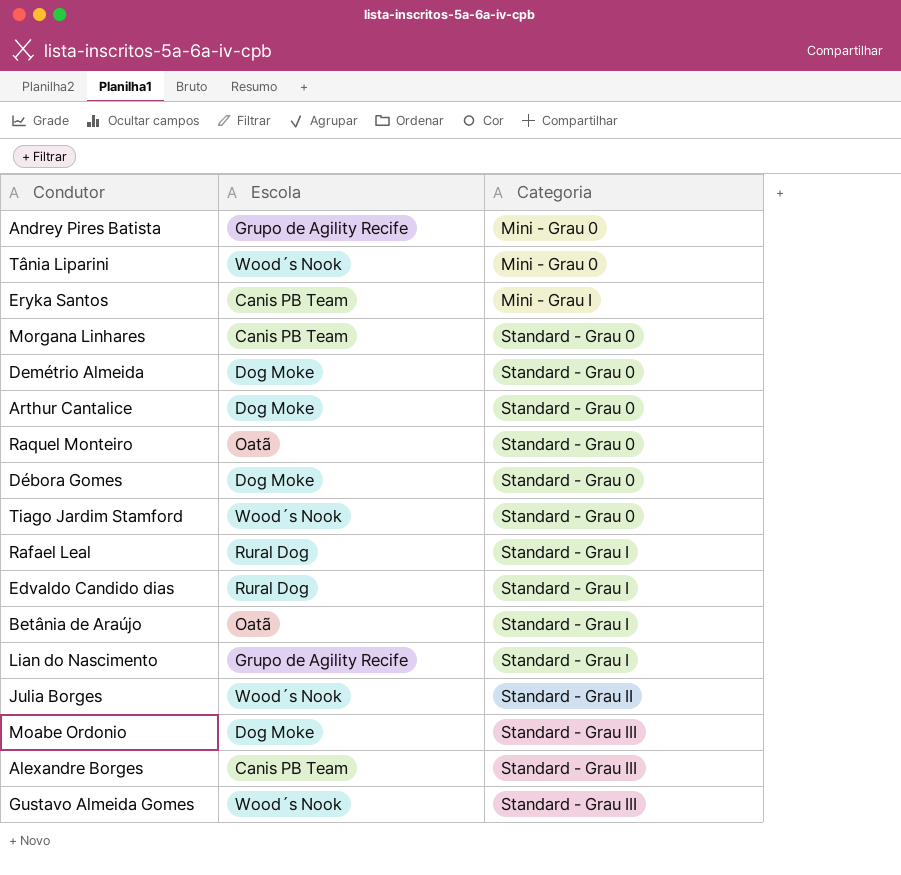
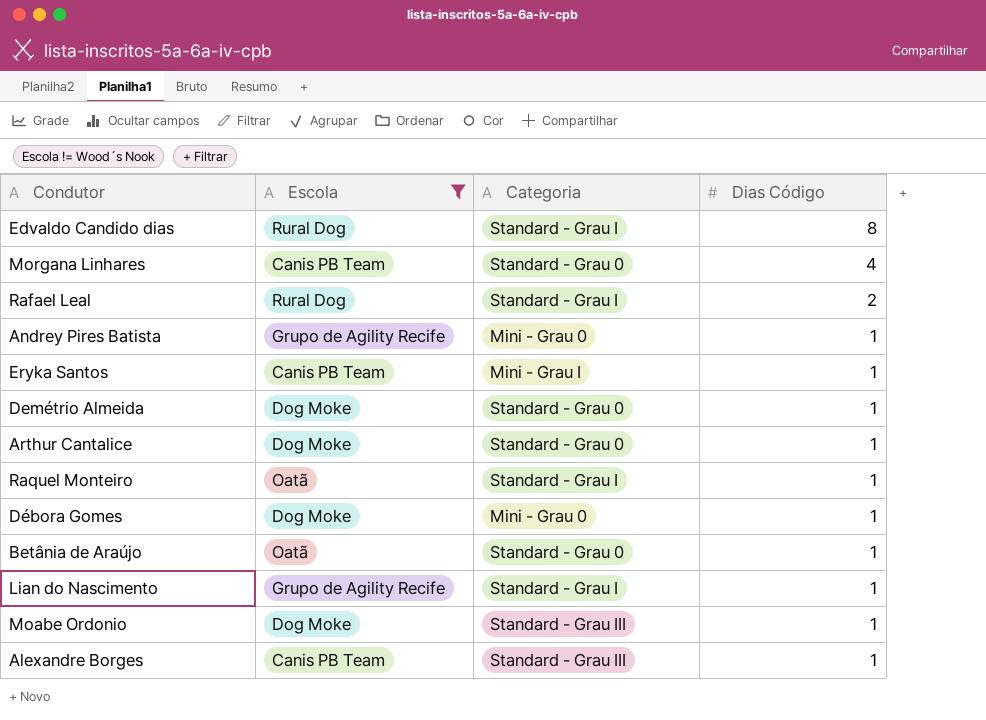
filter: none -> Escola != Wood´s Nook
row order: Categoria ascending -> Dias Código descending
column Dias Código | position: none -> 4
Raquel Monteiro | Categoria: Standard - Grau 0 -> Standard - Grau I
Débora Gomes | Categoria: Standard - Grau 0 -> Mini - Grau 0
Betânia de Araújo | Categoria: Standard - Grau I -> Standard - Grau 0

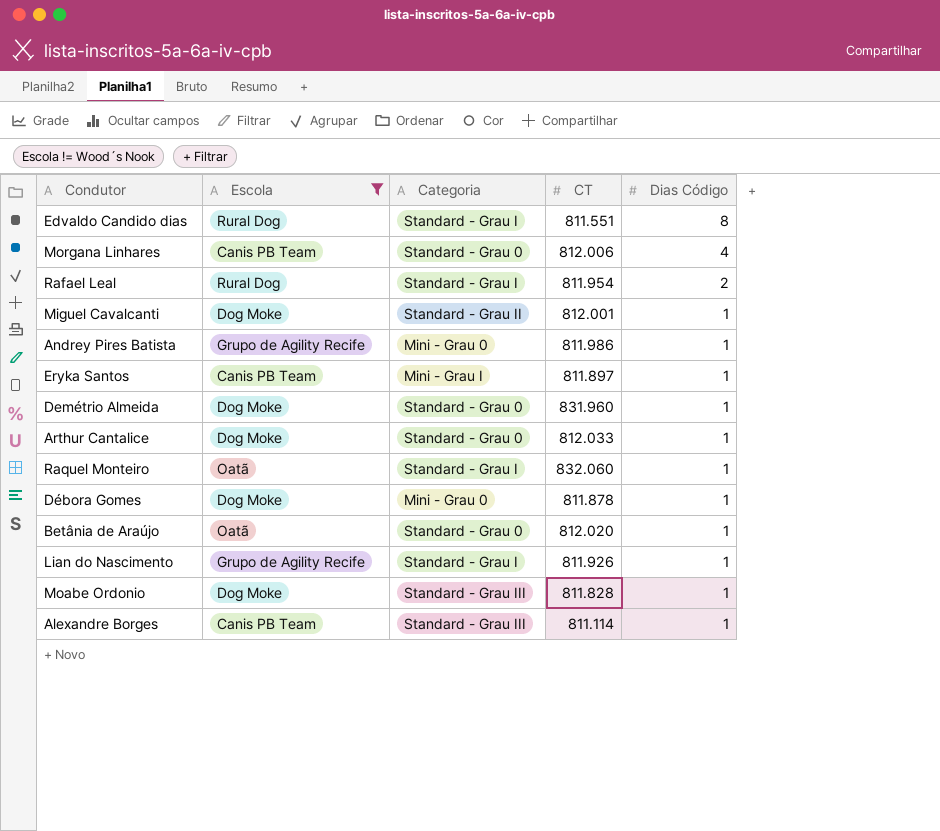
column CT | position: none -> 4
row Miguel Cavalcanti: none -> Dog Moke | Standard - Grau II | 812.001 | 1

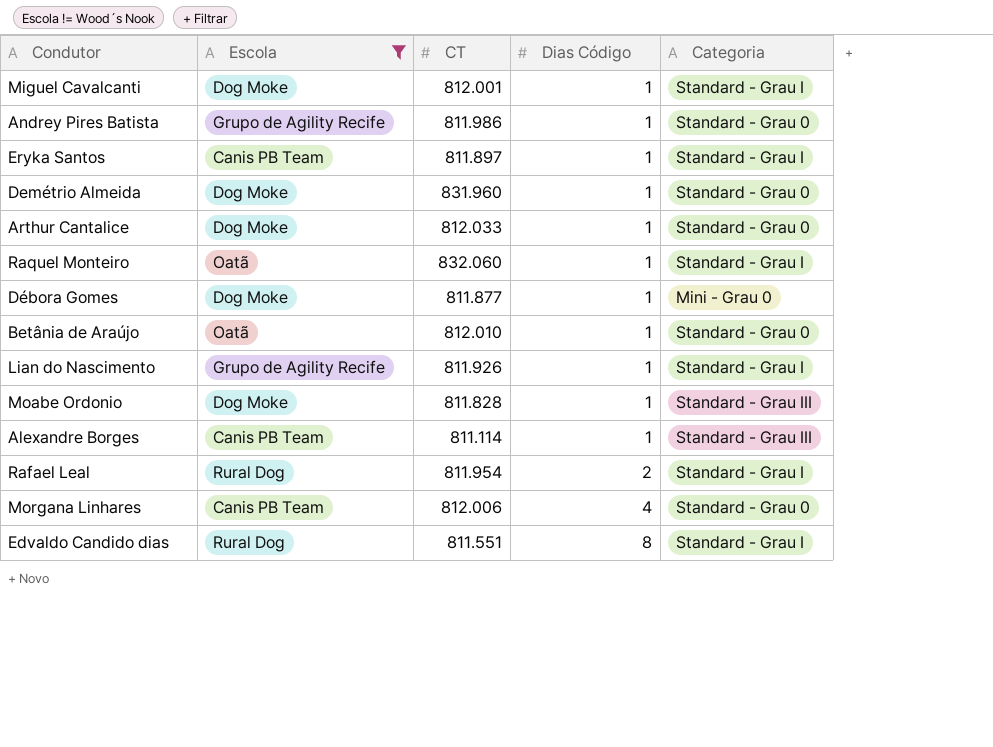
row order: Dias Código descending -> Dias Código ascending
column Categoria | position: 3 -> 5
Miguel Cavalcanti | Categoria: Standard - Grau II -> Standard - Grau I
Andrey Pires Batista | Categoria: Mini - Grau 0 -> Standard - Grau 0
Eryka Santos | Categoria: Mini - Grau I -> Standard - Grau I
Débora Gomes | CT: 811.878 -> 811.877
Betânia de Araújo | CT: 812.020 -> 812.010

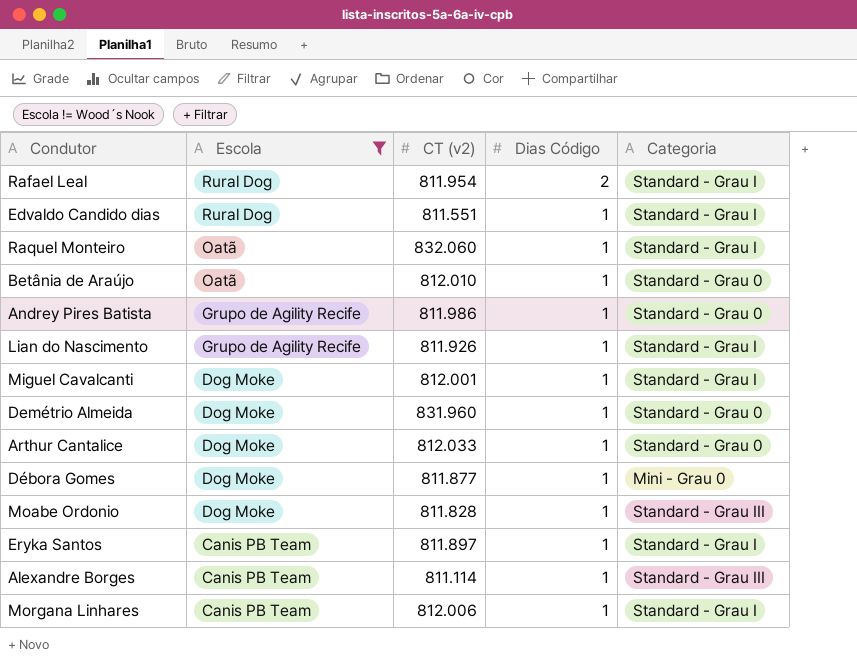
row order: Dias Código ascending -> Escola descending
column name: CT -> CT (v2)
Edvaldo Candido dias | Dias Código: 8 -> 1
Morgana Linhares | Dias Código: 4 -> 1
Morgana Linhares | Categoria: Standard - Grau 0 -> Standard - Grau I

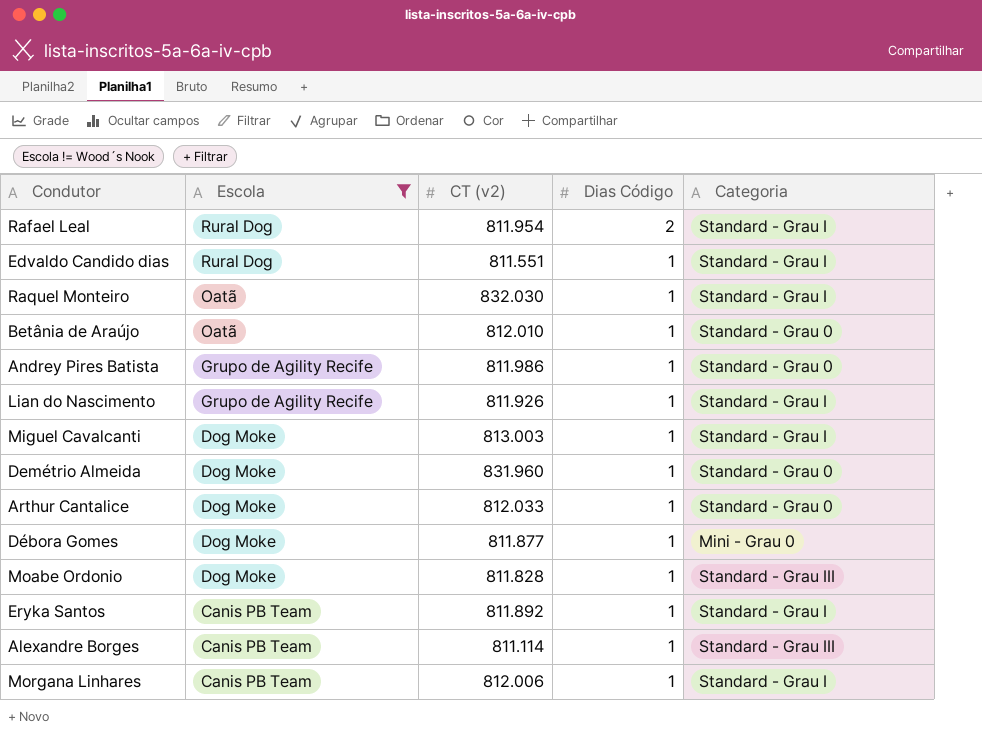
Raquel Monteiro | CT (v2): 832.060 -> 832.030
Miguel Cavalcanti | CT (v2): 812.001 -> 813.003
Eryka Santos | CT (v2): 811.897 -> 811.892

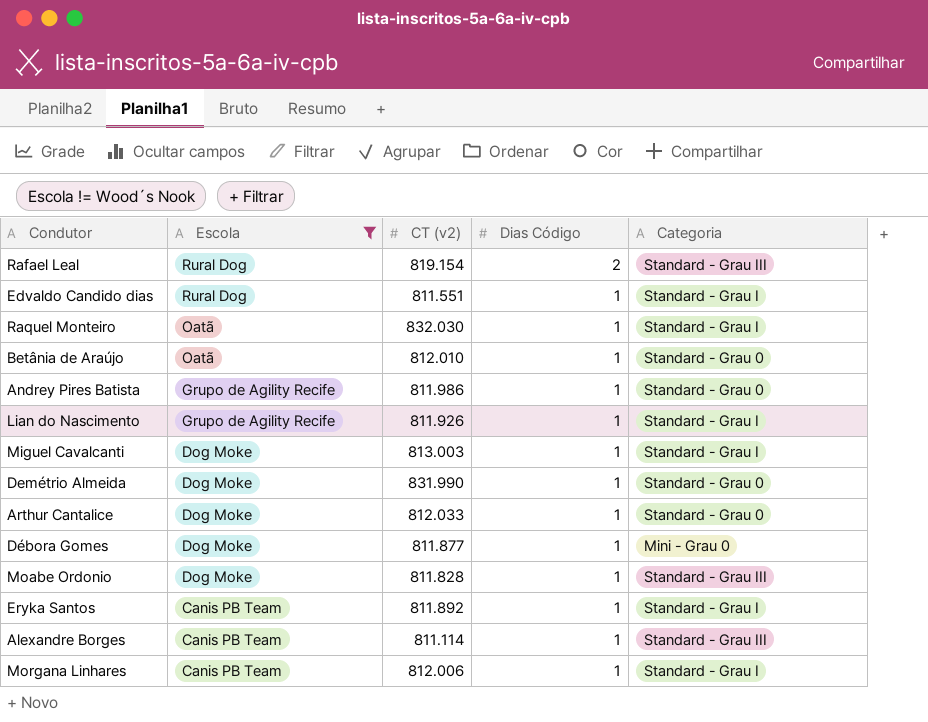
Rafael Leal | CT (v2): 811.954 -> 819.154
Rafael Leal | Categoria: Standard - Grau I -> Standard - Grau III
Demétrio Almeida | CT (v2): 831.960 -> 831.990

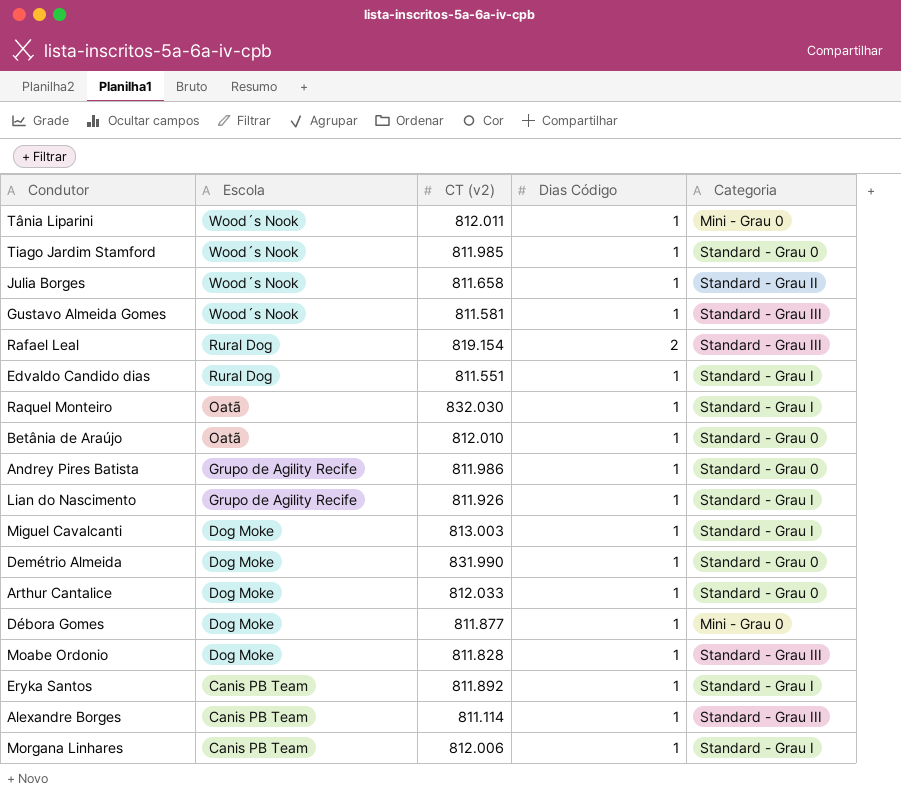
filter: Escola != Wood´s Nook -> none

